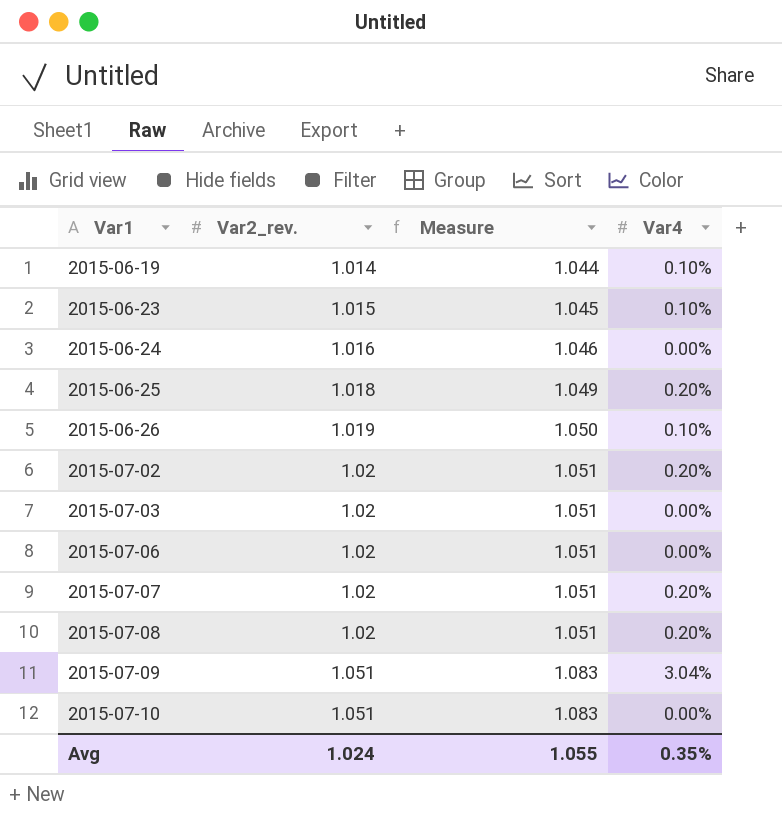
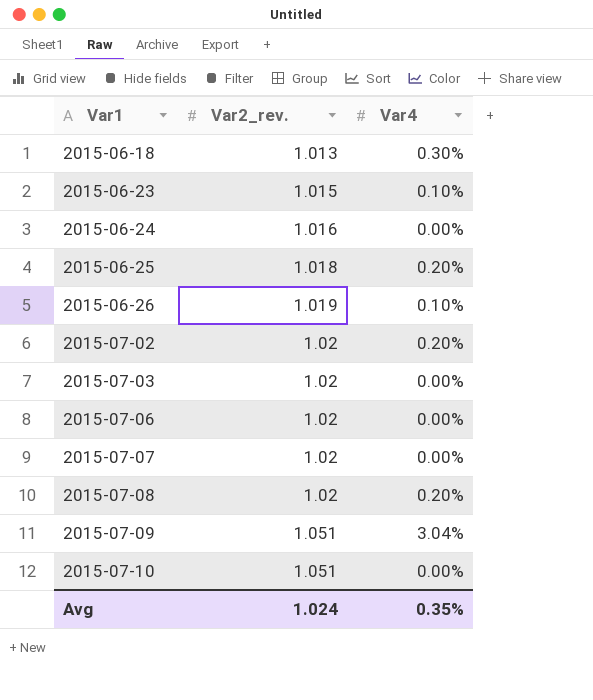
column Measure | formula: [Var2_rev.] * 1.03 -> none
row 2015-06-19: 1.014 | 1.044 | 0.10% -> none
row 2015-06-18: none -> 1.013 | 0.30%
2015-07-07 | Var4: 0.20% -> 0.00%

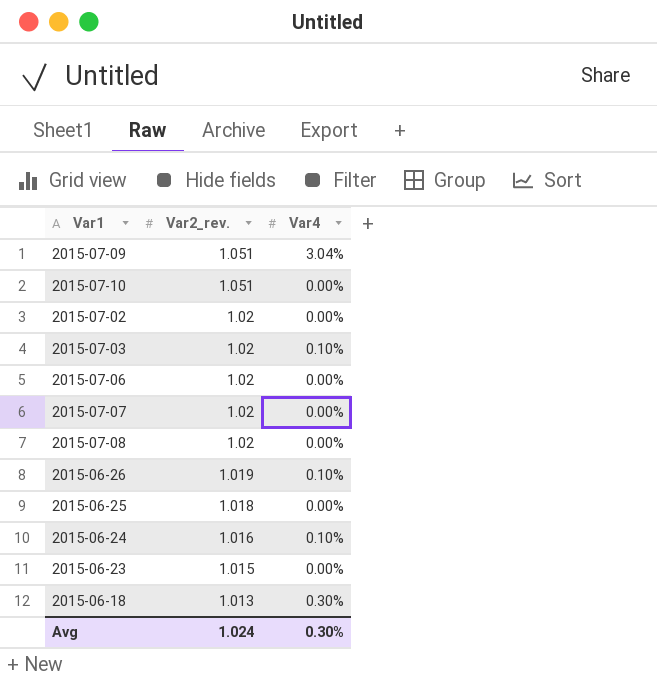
row order: Var1 ascending -> Var2_rev. descending
2015-07-02 | Var4: 0.20% -> 0.00%
2015-07-03 | Var4: 0.00% -> 0.10%
2015-07-08 | Var4: 0.20% -> 0.00%
2015-06-25 | Var4: 0.20% -> 0.00%
2015-06-24 | Var4: 0.00% -> 0.10%
2015-06-23 | Var4: 0.10% -> 0.00%
Avg | Var4: 0.35% -> 0.30%

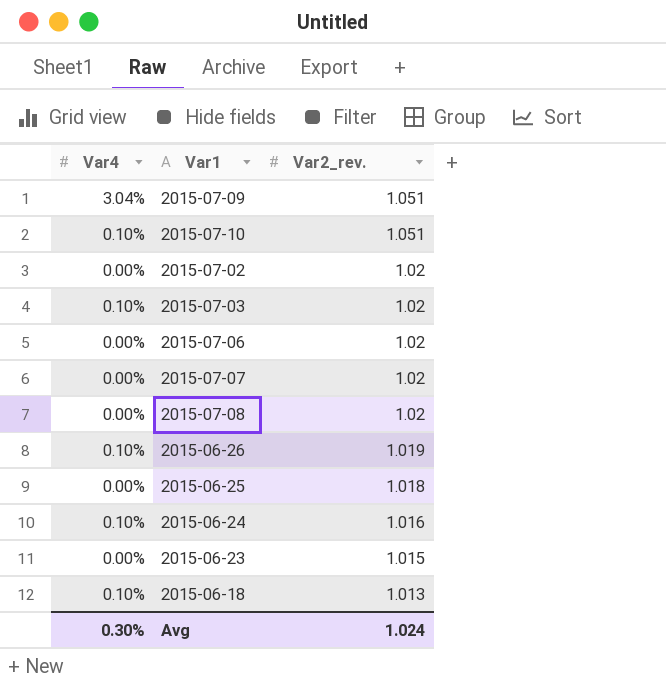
column Var4 | position: 3 -> 1
2015-07-10 | Var4: 0.00% -> 0.10%
2015-06-18 | Var4: 0.30% -> 0.10%

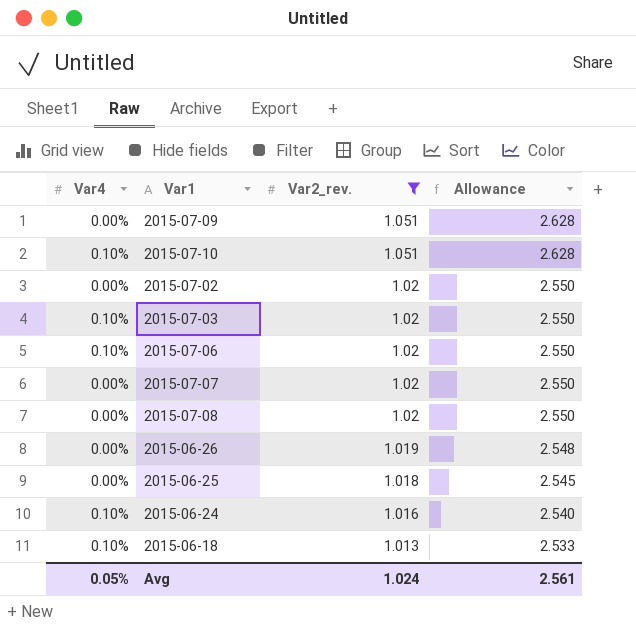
filter: none -> Var2_rev. != 1.015
column Allowance | formula: none -> [Var2_rev.] * 2.5
2015-07-09 | Var4: 3.04% -> 0.00%
2015-07-06 | Var4: 0.00% -> 0.10%
2015-06-26 | Var4: 0.10% -> 0.00%
Avg | Var4: 0.30% -> 0.05%

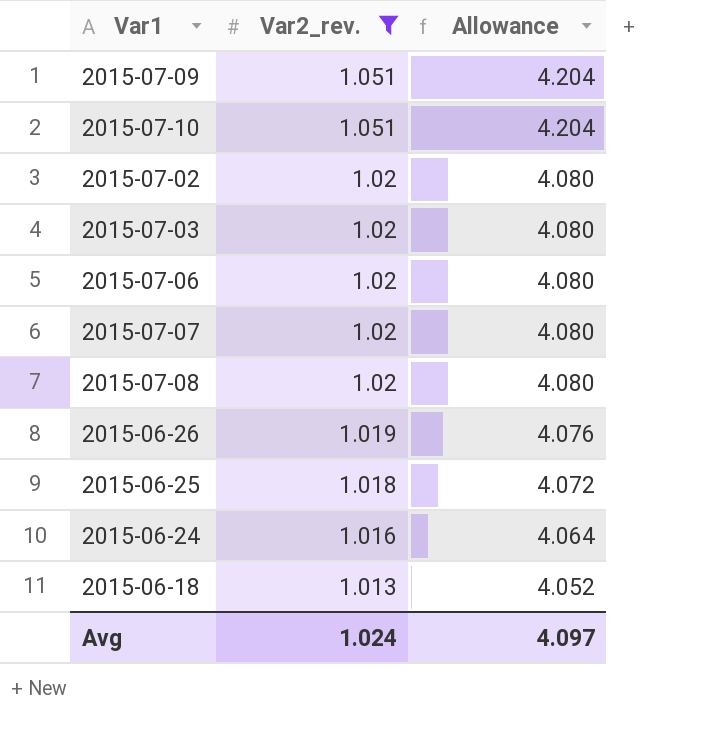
column Var4 | position: 1 -> none
column Allowance | formula: [Var2_rev.] * 2.5 -> [Var2_rev.] * 4
Avg | Allowance: 2.561 -> 4.097

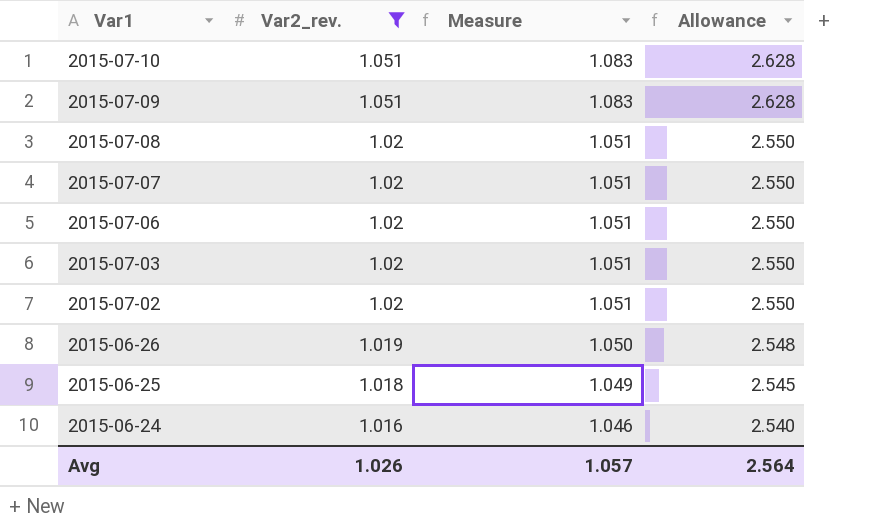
row order: Var2_rev. descending -> Var1 descending
column Measure | formula: none -> [Var2_rev.] * 1.03
column Allowance | formula: [Var2_rev.] * 4 -> [Var2_rev.] * 2.5
row 2015-06-18: 1.013 | 4.052 -> none
Avg | Var2_rev.: 1.024 -> 1.026
Avg | Allowance: 4.097 -> 2.564

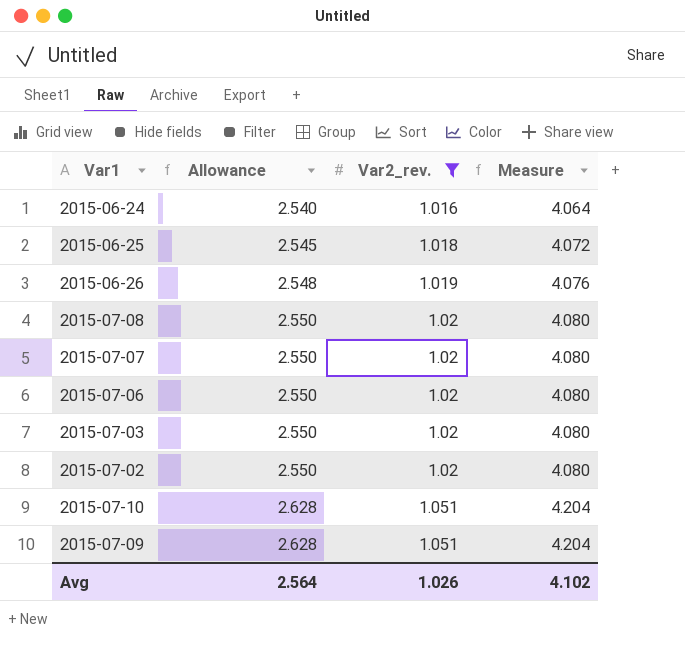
row order: Var1 descending -> Allowance ascending
column Allowance | position: 4 -> 2
column Measure | formula: [Var2_rev.] * 1.03 -> [Var2_rev.] * 4
Avg | Measure: 1.057 -> 4.102

